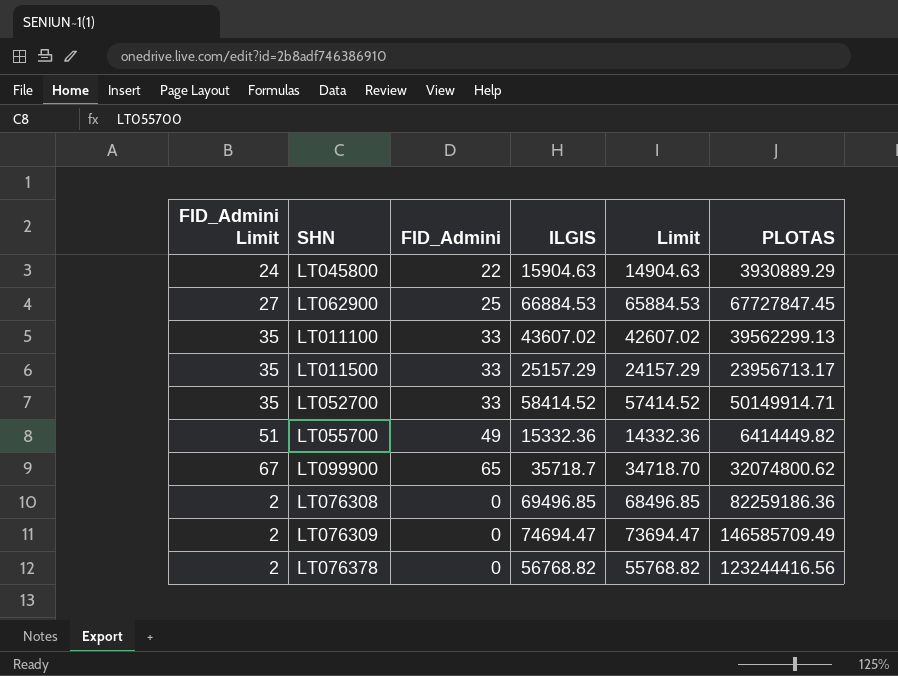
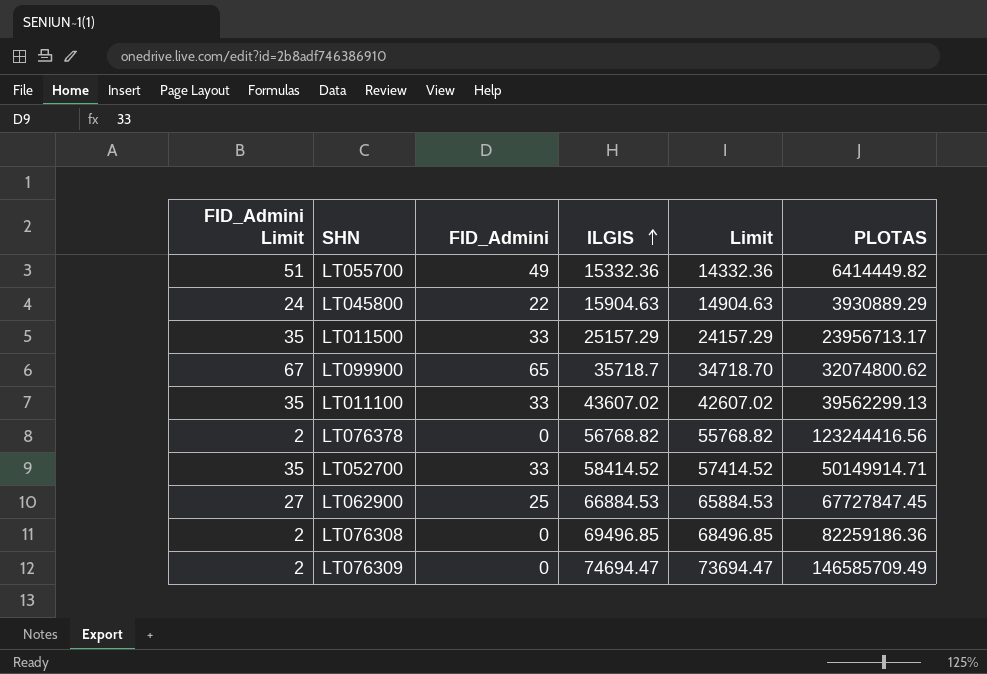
row order: none -> ILGIS ascending

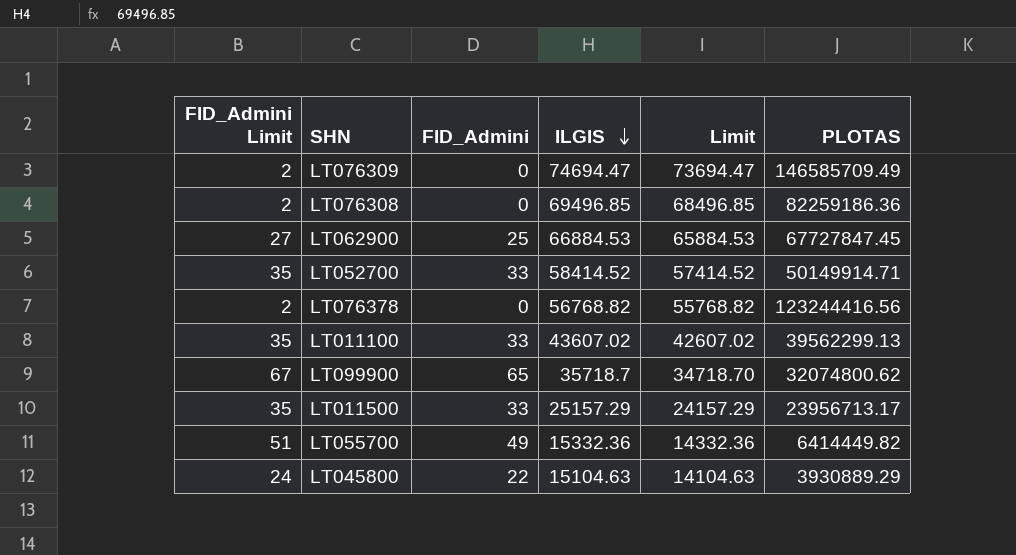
row order: ILGIS ascending -> ILGIS descending
LT045800 | ILGIS: 15904.63 -> 15104.63
LT045800 | Limit: 14904.63 -> 14104.63

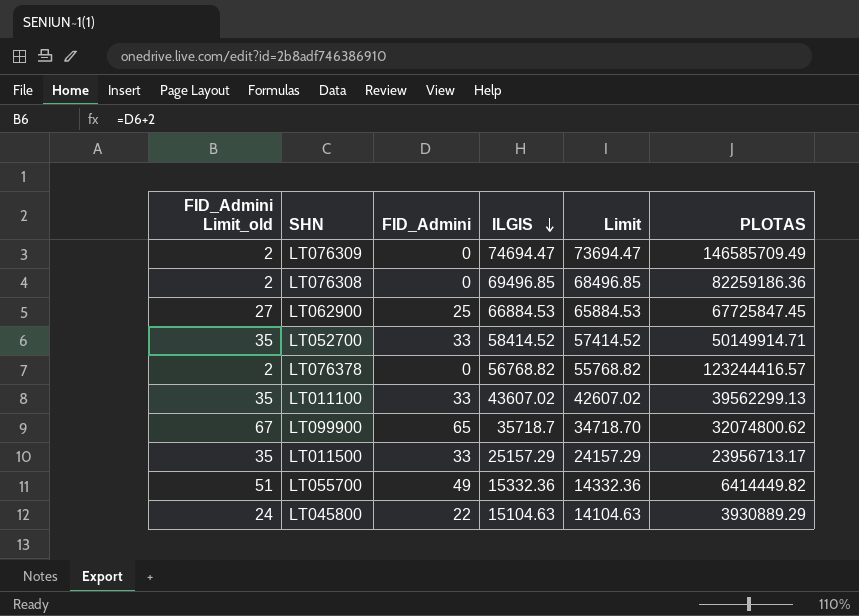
column name: FID_Admini Limit -> FID_Admini Limit_old
LT062900 | PLOTAS: 67727847.45 -> 67725847.45
LT076378 | PLOTAS: 123244416.56 -> 123244416.57

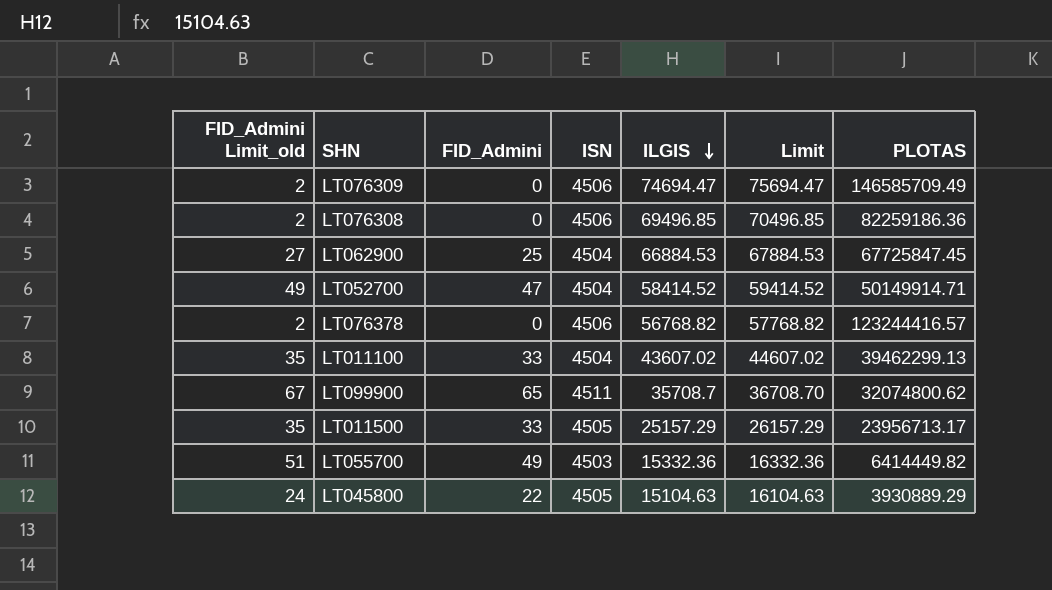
column ISN | position: none -> 4
column Limit | formula: [ILGIS] - 1000 -> [ILGIS] + 1000
LT052700 | FID_Admini Limit_old: 35 -> 49
LT052700 | FID_Admini: 33 -> 47
LT011100 | PLOTAS: 39562299.13 -> 39462299.13
LT099900 | ILGIS: 35718.7 -> 35708.7

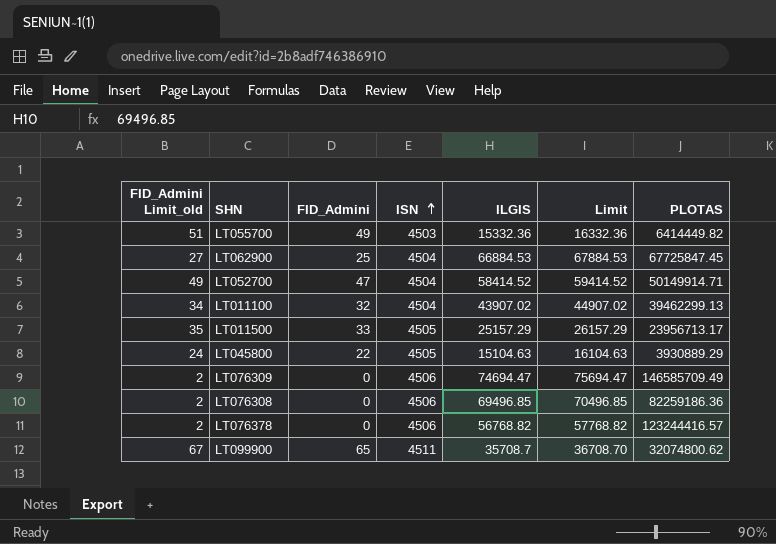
row order: ILGIS descending -> ISN ascending
LT011100 | FID_Admini Limit_old: 35 -> 34
LT011100 | FID_Admini: 33 -> 32
LT011100 | ILGIS: 43607.02 -> 43907.02
LT011100 | Limit: 44607.02 -> 44907.02

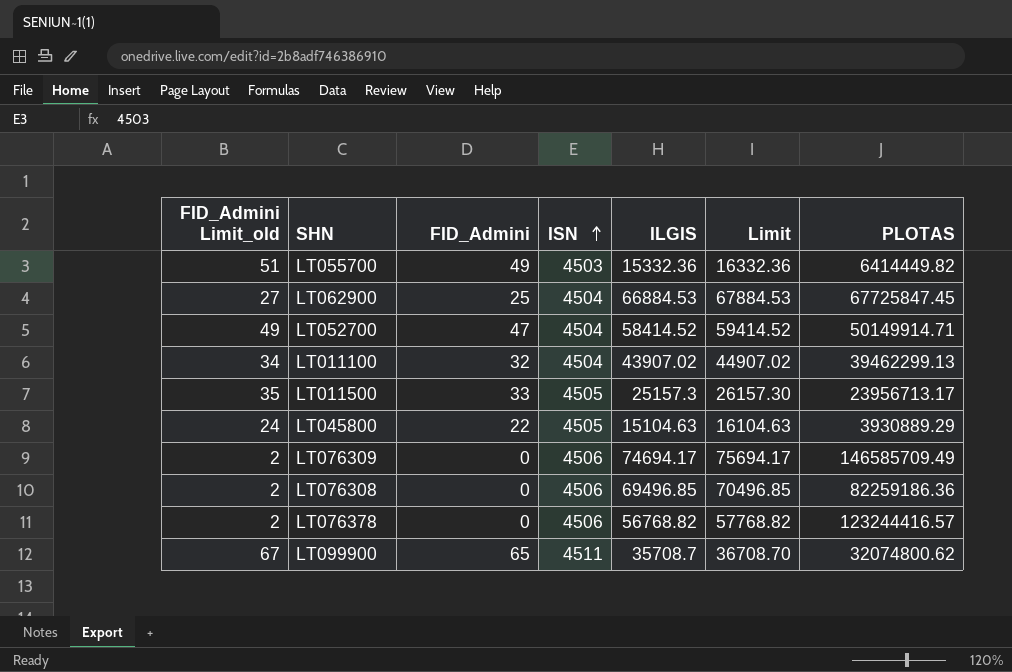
LT011500 | ILGIS: 25157.29 -> 25157.3
LT011500 | Limit: 26157.29 -> 26157.30
LT076309 | ILGIS: 74694.47 -> 74694.17
LT076309 | Limit: 75694.47 -> 75694.17

